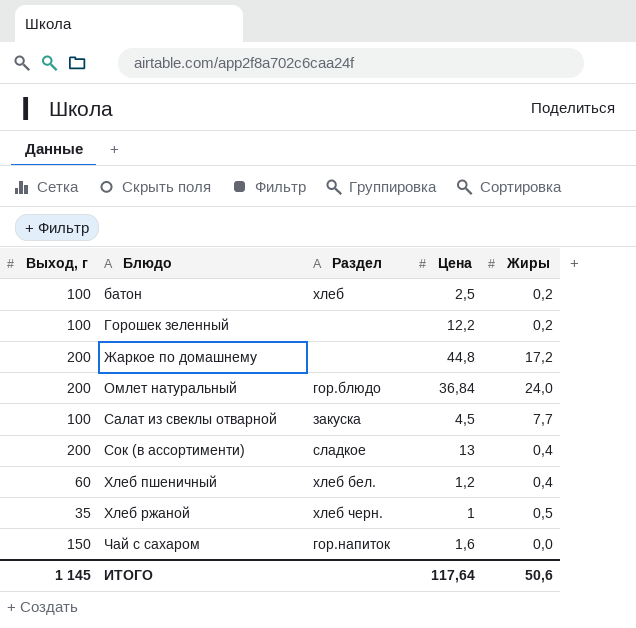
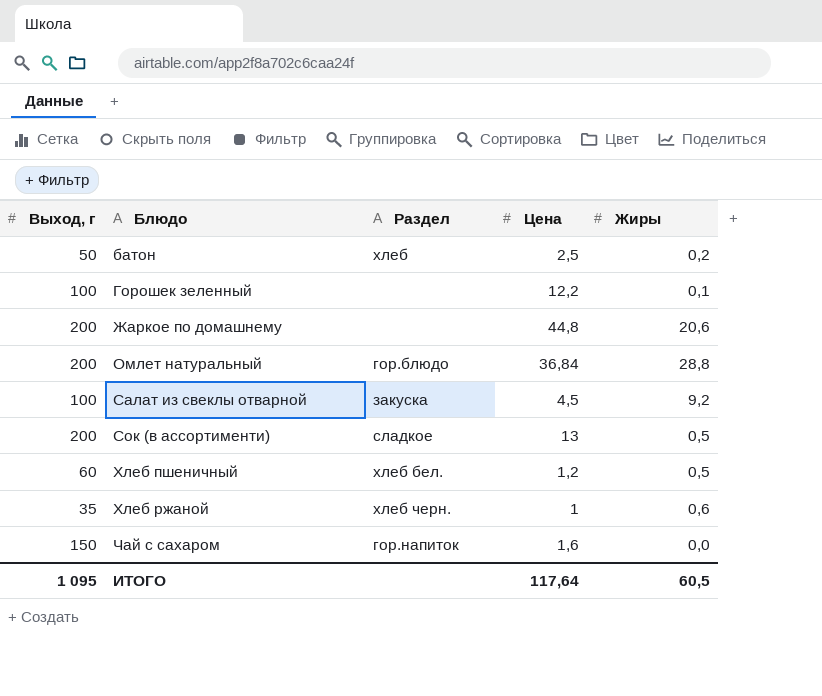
батон | Выход, г: 100 -> 50
Горошек зеленный | Жиры: 0,2 -> 0,1
Жаркое по домашнему | Жиры: 17,2 -> 20,6
Омлет натуральный | Жиры: 24,0 -> 28,8
Салат из свеклы отварной | Жиры: 7,7 -> 9,2
Сок (в ассортименти) | Жиры: 0,4 -> 0,5
Хлеб пшеничный | Жиры: 0,4 -> 0,5
Хлеб ржаной | Жиры: 0,5 -> 0,6
ИТОГО | Выход, г: 1 145 -> 1 095
ИТОГО | Жиры: 50,6 -> 60,5

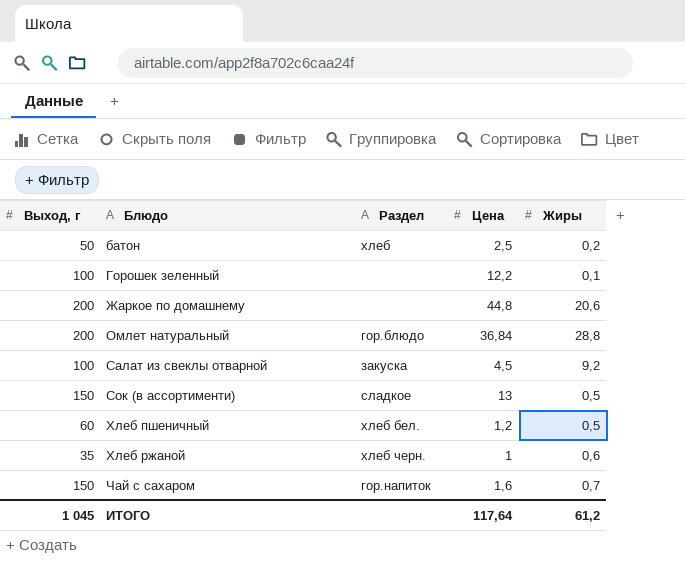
Сок (в ассортименти) | Выход, г: 200 -> 150
Чай с сахаром | Жиры: 0,0 -> 0,7
ИТОГО | Выход, г: 1 095 -> 1 045
ИТОГО | Жиры: 60,5 -> 61,2

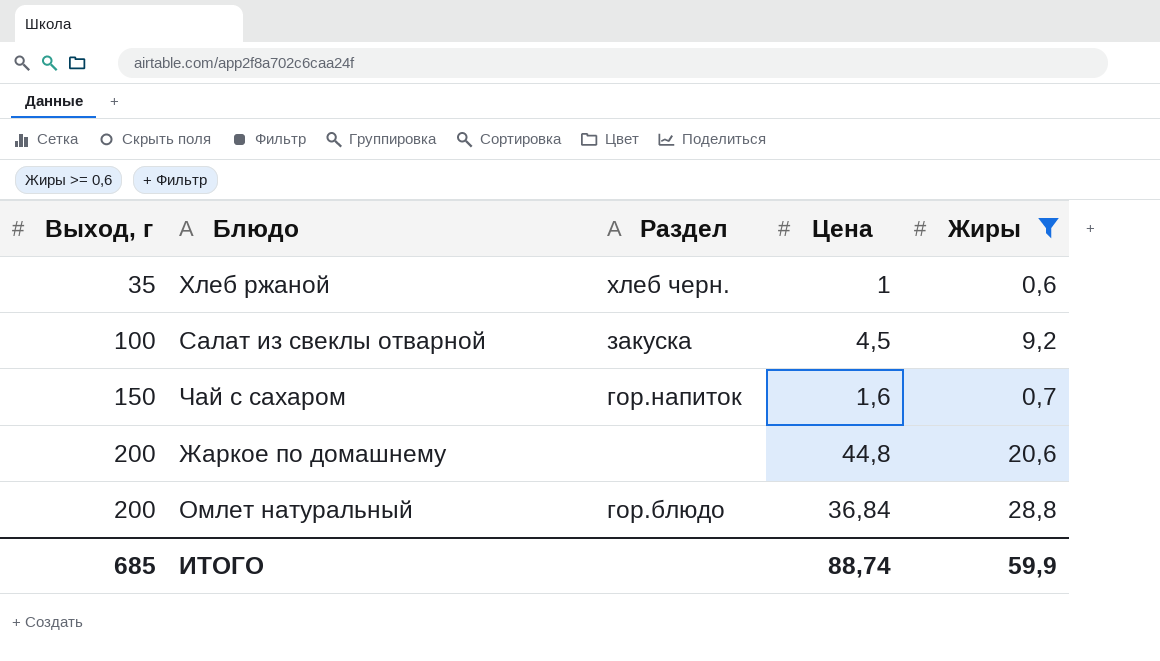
filter: none -> Жиры >= 0,6
row order: Блюдо ascending -> Выход, г ascending
ИТОГО | Выход, г: 1 045 -> 685
ИТОГО | Цена: 117,64 -> 88,74
ИТОГО | Жиры: 61,2 -> 59,9

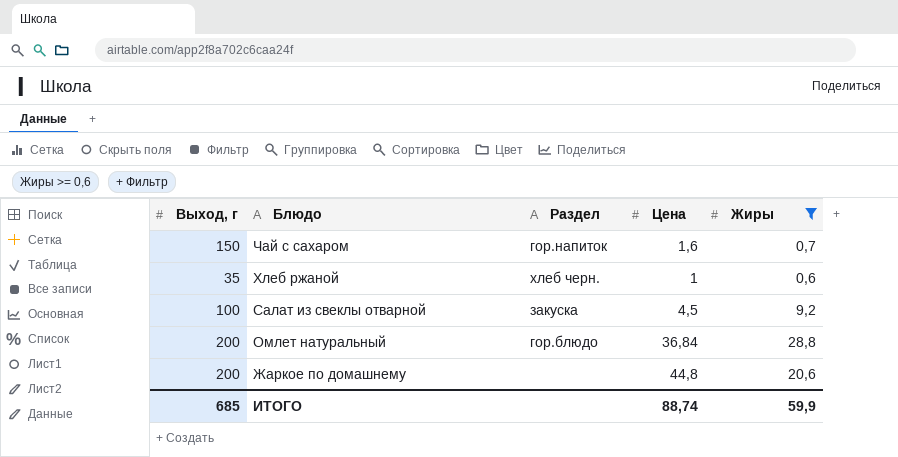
row order: Выход, г ascending -> Блюдо descending

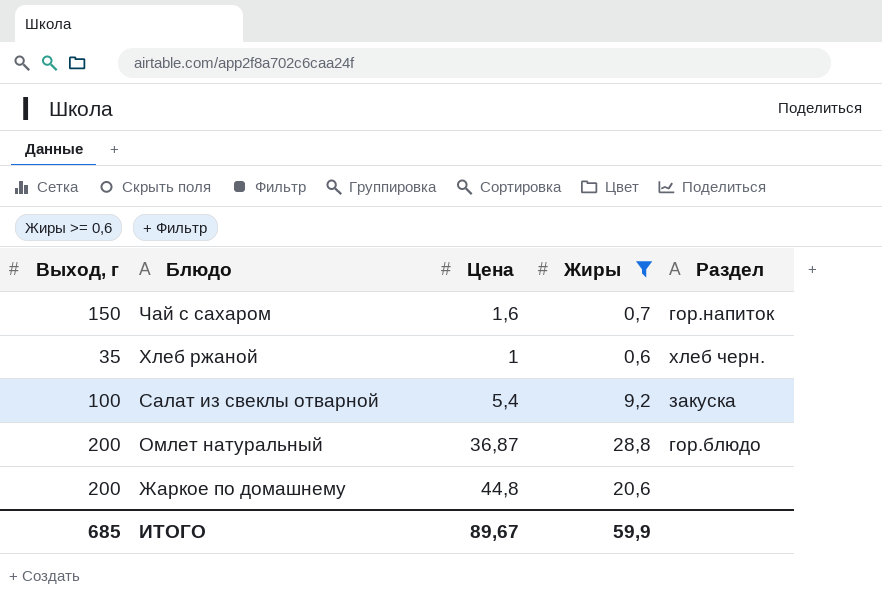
column Раздел | position: 3 -> 5
Салат из свеклы отварной | Цена: 4,5 -> 5,4
Омлет натуральный | Цена: 36,84 -> 36,87
ИТОГО | Цена: 88,74 -> 89,67

